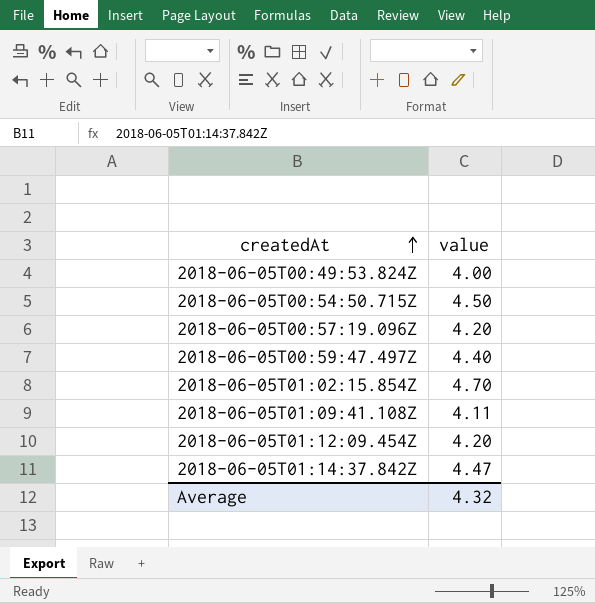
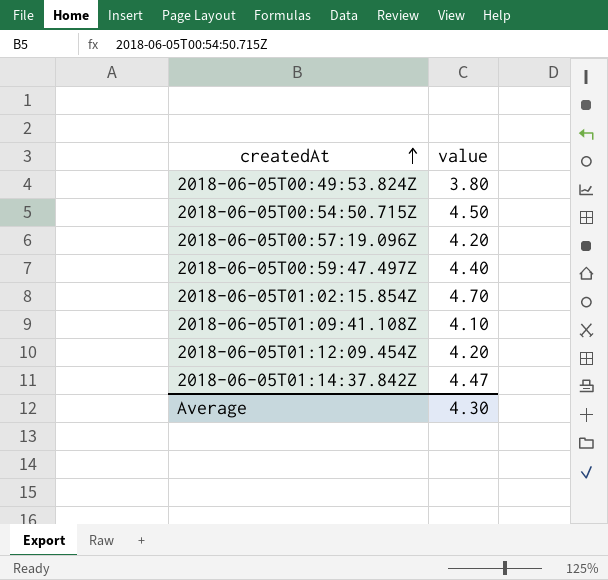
2018-06-05T00:49:53.824Z | value: 4.00 -> 3.80
2018-06-05T01:09:41.108Z | value: 4.11 -> 4.10
Average | value: 4.32 -> 4.30

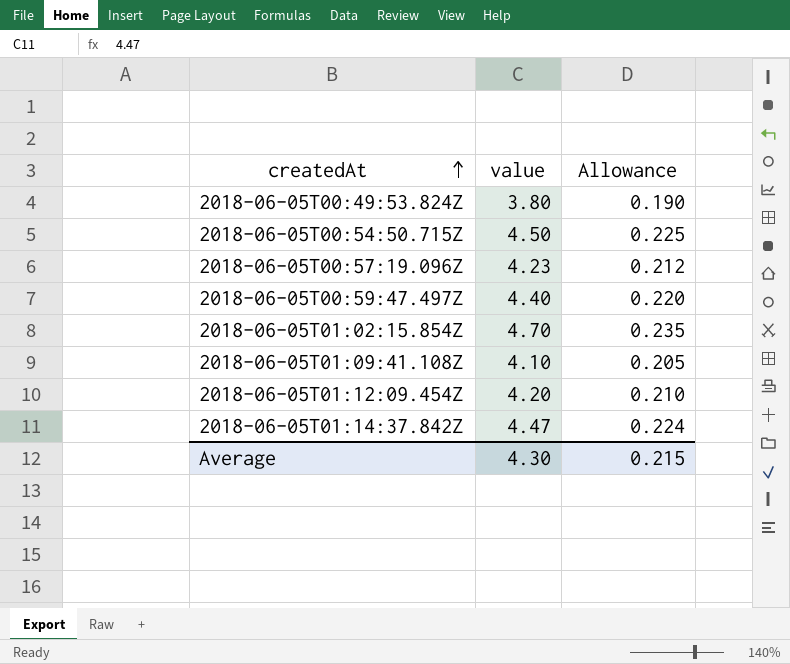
column Allowance | formula: none -> [value] * 0.05
2018-06-05T00:57:19.096Z | value: 4.20 -> 4.23

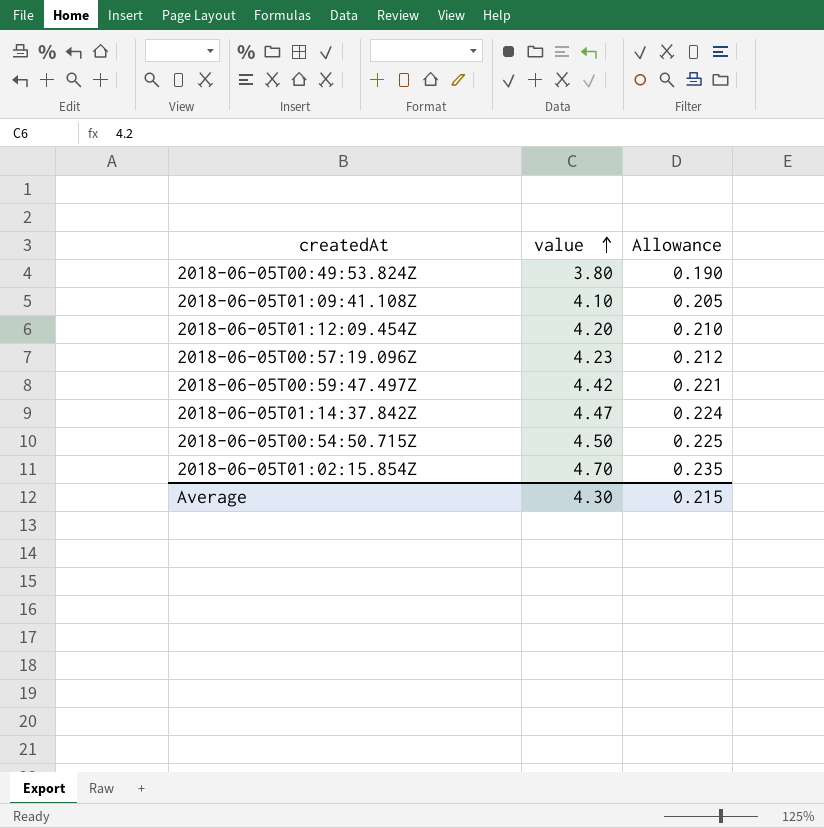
row order: createdAt ascending -> value ascending
2018-06-05T00:59:47.497Z | value: 4.40 -> 4.42
2018-06-05T00:59:47.497Z | Allowance: 0.220 -> 0.221

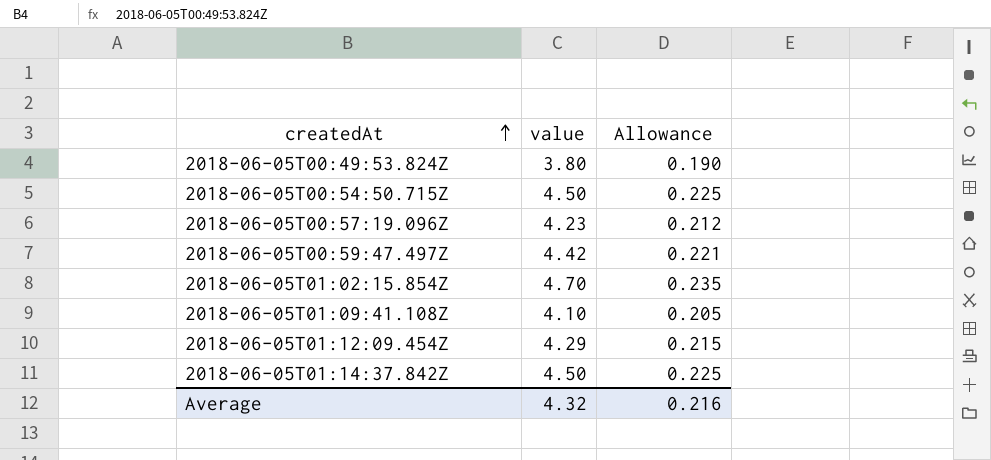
row order: value ascending -> createdAt ascending
2018-06-05T01:12:09.454Z | value: 4.20 -> 4.29
2018-06-05T01:12:09.454Z | Allowance: 0.210 -> 0.215
2018-06-05T01:14:37.842Z | value: 4.47 -> 4.50
2018-06-05T01:14:37.842Z | Allowance: 0.224 -> 0.225
Average | value: 4.30 -> 4.32
Average | Allowance: 0.215 -> 0.216

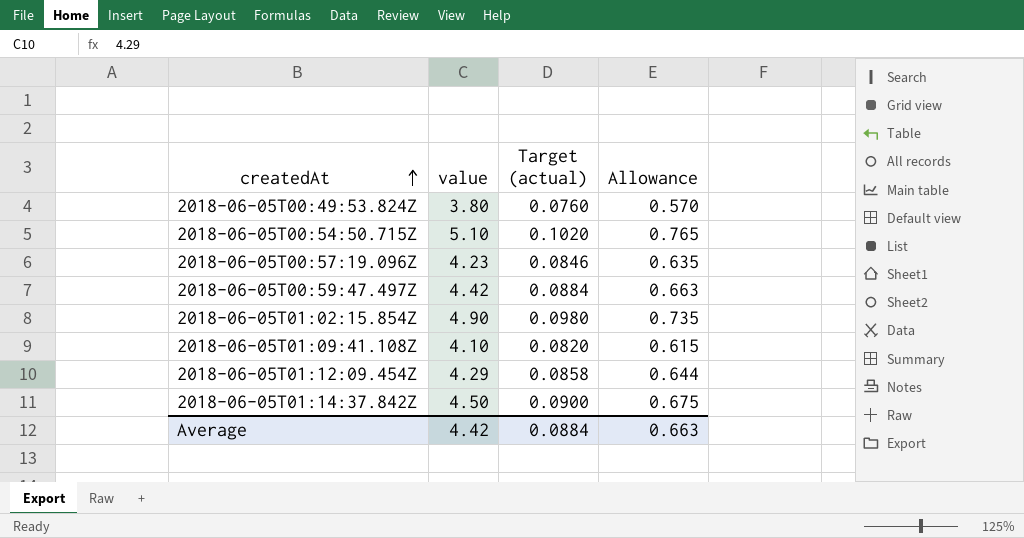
column Target (actual) | formula: none -> [value] * 0.02
column Allowance | formula: [value] * 0.05 -> [value] * 0.15
2018-06-05T00:54:50.715Z | value: 4.50 -> 5.10
2018-06-05T01:02:15.854Z | value: 4.70 -> 4.90
Average | value: 4.32 -> 4.42
Average | Allowance: 0.216 -> 0.663

